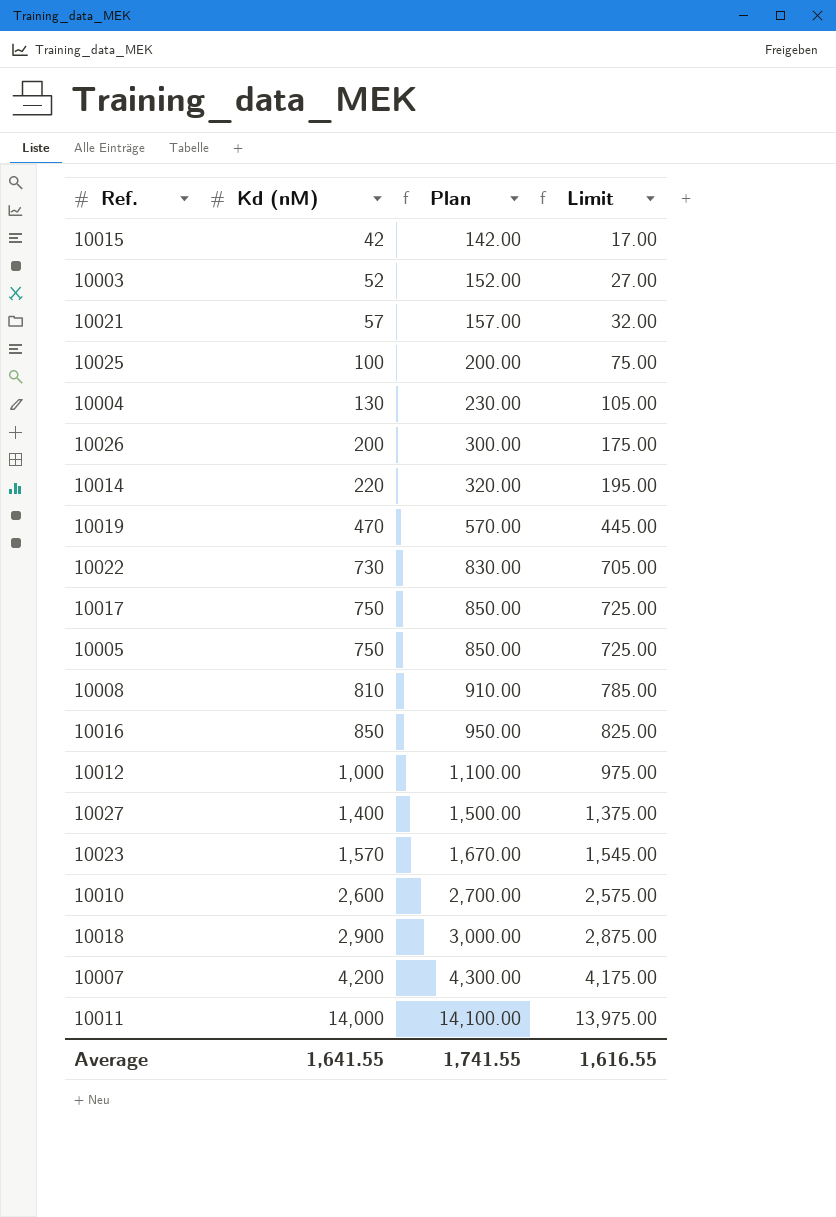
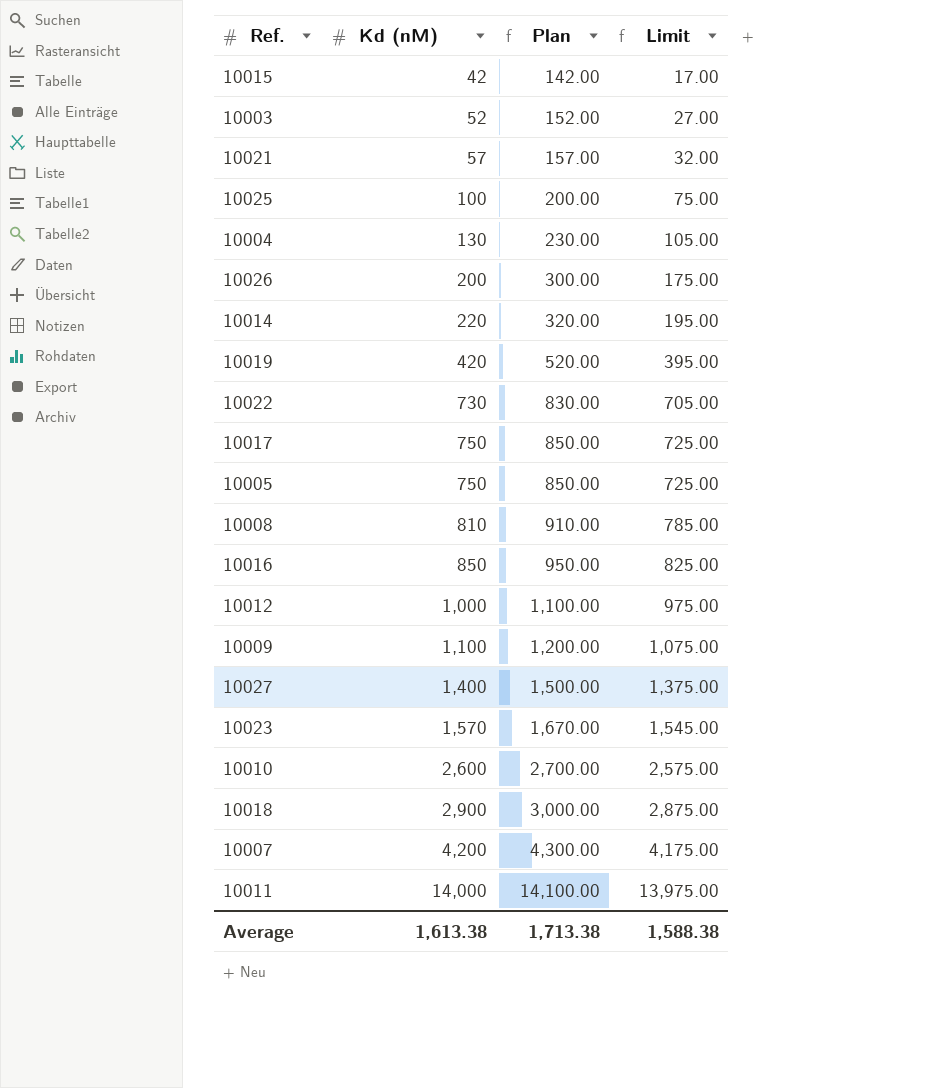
10019 | Kd (nM): 470 -> 420
10019 | Plan: 570.00 -> 520.00
10019 | Limit: 445.00 -> 395.00
row 10009: none -> 1,100 | 1,200.00 | 1,075.00
Average | Kd (nM): 1,641.55 -> 1,613.38
Average | Plan: 1,741.55 -> 1,713.38
Average | Limit: 1,616.55 -> 1,588.38

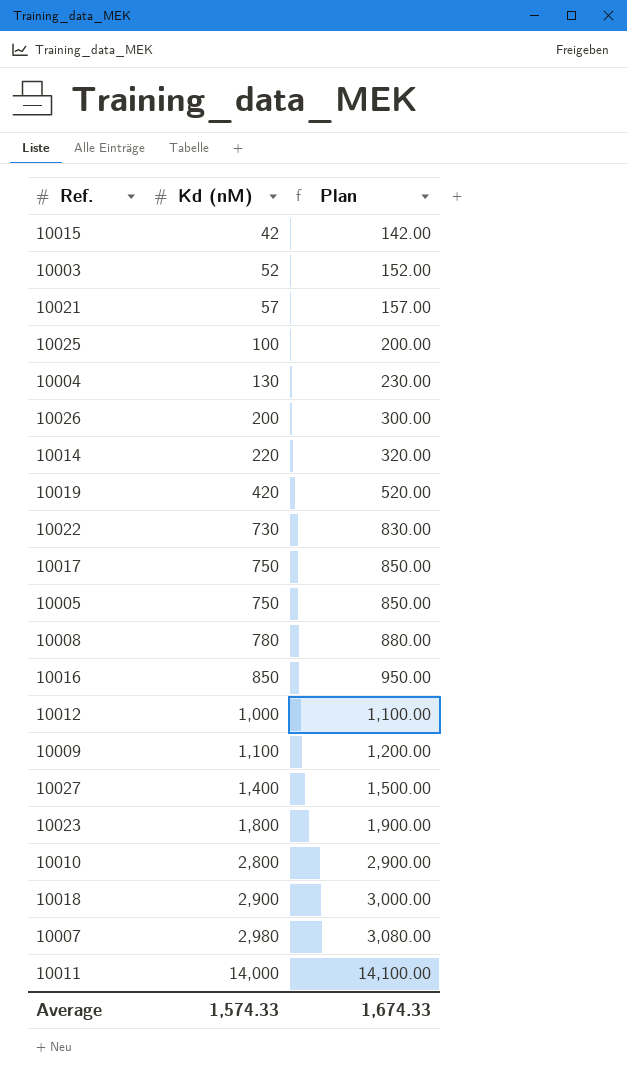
column Limit | formula: [Kd (nM)] - 25 -> none
10008 | Kd (nM): 810 -> 780
10008 | Plan: 910.00 -> 880.00
10023 | Kd (nM): 1,570 -> 1,800
10023 | Plan: 1,670.00 -> 1,900.00
10010 | Kd (nM): 2,600 -> 2,800
10010 | Plan: 2,700.00 -> 2,900.00
10007 | Kd (nM): 4,200 -> 2,980
10007 | Plan: 4,300.00 -> 3,080.00
Average | Kd (nM): 1,613.38 -> 1,574.33
Average | Plan: 1,713.38 -> 1,674.33

